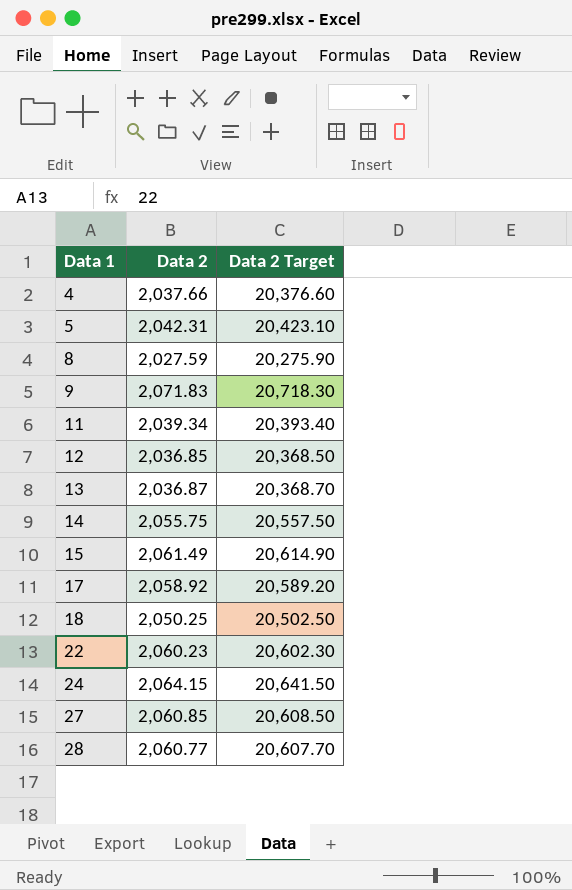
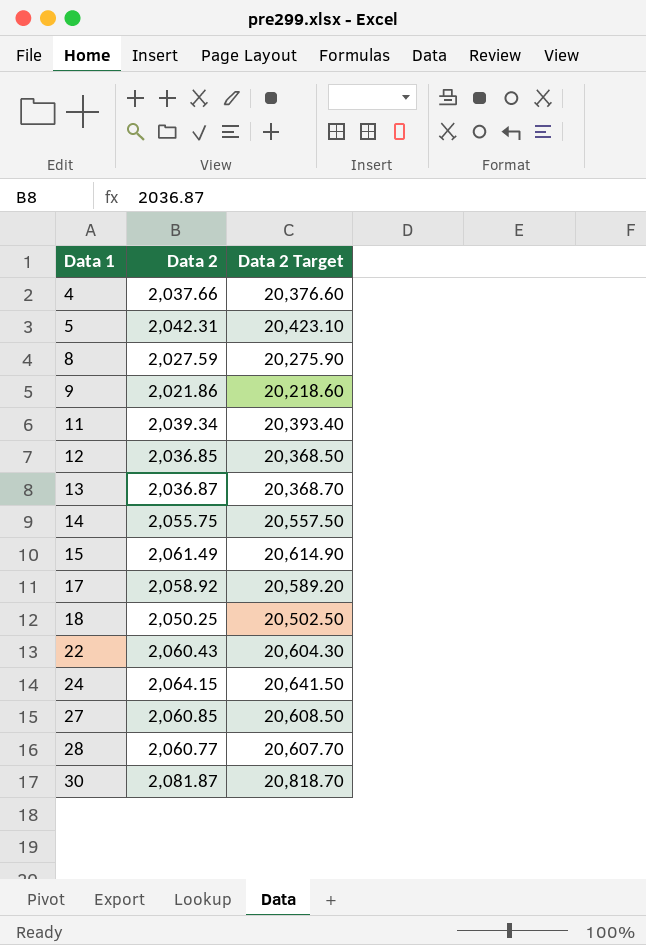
9 | Data 2: 2,071.83 -> 2,021.86
9 | Data 2 Target: 20,718.30 -> 20,218.60
22 | Data 2: 2,060.23 -> 2,060.43
22 | Data 2 Target: 20,602.30 -> 20,604.30
row 30: none -> 2,081.87 | 20,818.70

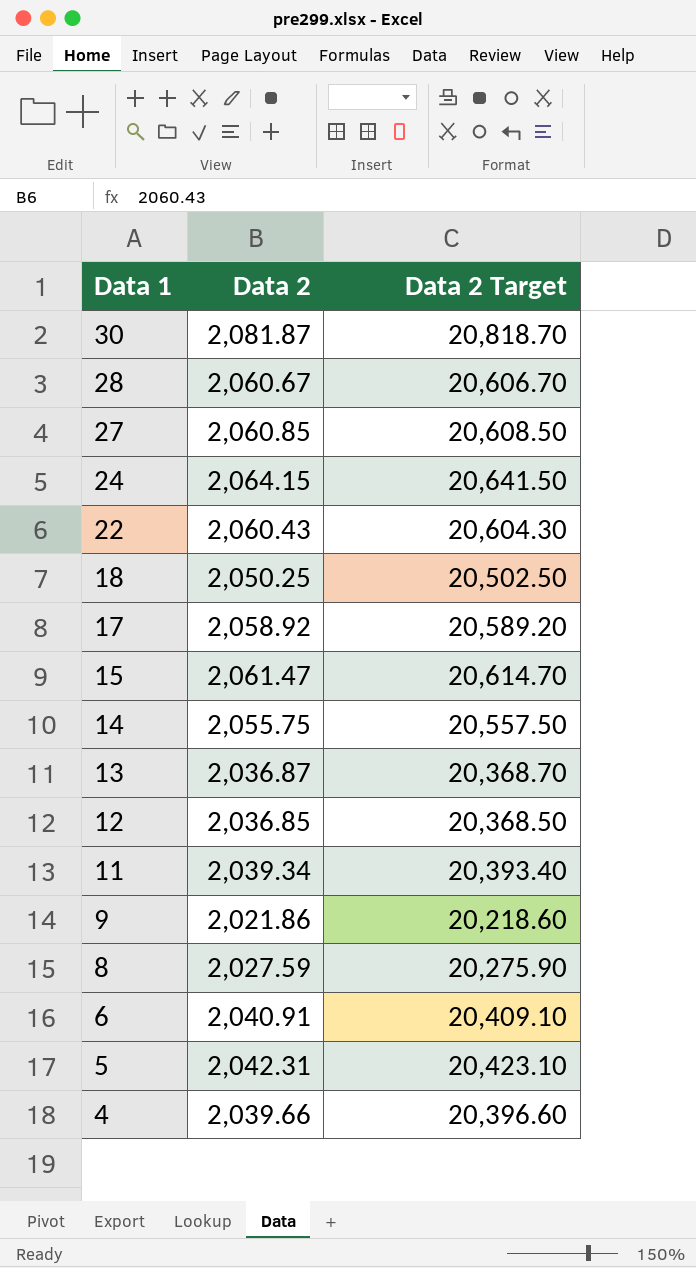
row order: Data 1 ascending -> Data 1 descending
28 | Data 2: 2,060.77 -> 2,060.67
28 | Data 2 Target: 20,607.70 -> 20,606.70
15 | Data 2: 2,061.49 -> 2,061.47
15 | Data 2 Target: 20,614.90 -> 20,614.70
row 6: none -> 2,040.91 | 20,409.10
4 | Data 2: 2,037.66 -> 2,039.66
4 | Data 2 Target: 20,376.60 -> 20,396.60

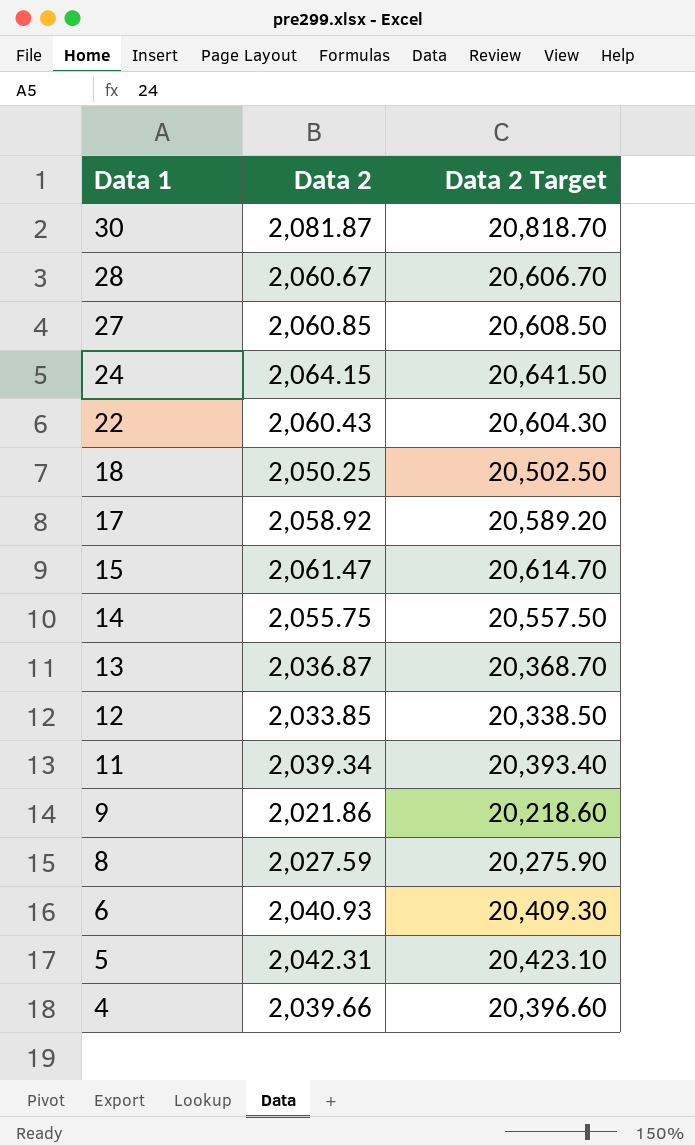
12 | Data 2: 2,036.85 -> 2,033.85
12 | Data 2 Target: 20,368.50 -> 20,338.50
6 | Data 2: 2,040.91 -> 2,040.93
6 | Data 2 Target: 20,409.10 -> 20,409.30

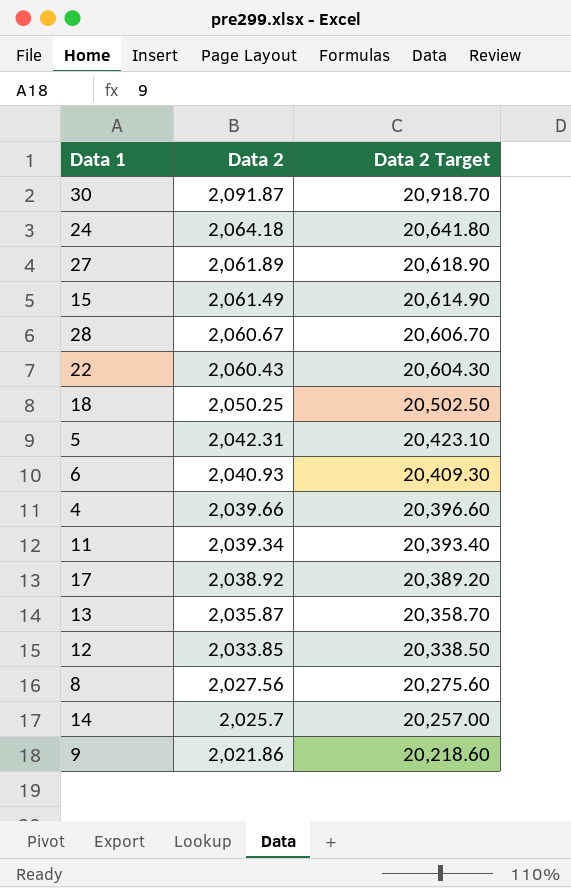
row order: Data 1 descending -> Data 2 descending
30 | Data 2: 2,081.87 -> 2,091.87
30 | Data 2 Target: 20,818.70 -> 20,918.70
24 | Data 2: 2,064.15 -> 2,064.18
24 | Data 2 Target: 20,641.50 -> 20,641.80
27 | Data 2: 2,060.85 -> 2,061.89
27 | Data 2 Target: 20,608.50 -> 20,618.90
15 | Data 2: 2,061.47 -> 2,061.49
15 | Data 2 Target: 20,614.70 -> 20,614.90
17 | Data 2: 2,058.92 -> 2,038.92
17 | Data 2 Target: 20,589.20 -> 20,389.20
13 | Data 2: 2,036.87 -> 2,035.87
13 | Data 2 Target: 20,368.70 -> 20,358.70
8 | Data 2: 2,027.59 -> 2,027.56
8 | Data 2 Target: 20,275.90 -> 20,275.60
14 | Data 2: 2,055.75 -> 2,025.7
14 | Data 2 Target: 20,557.50 -> 20,257.00

